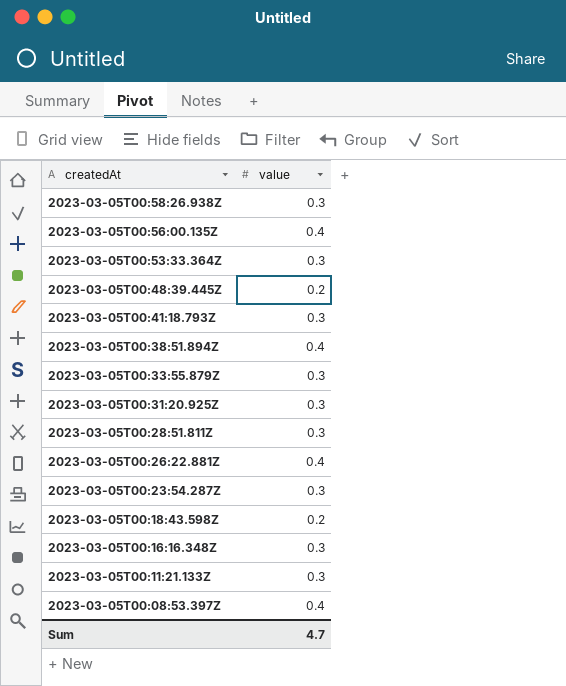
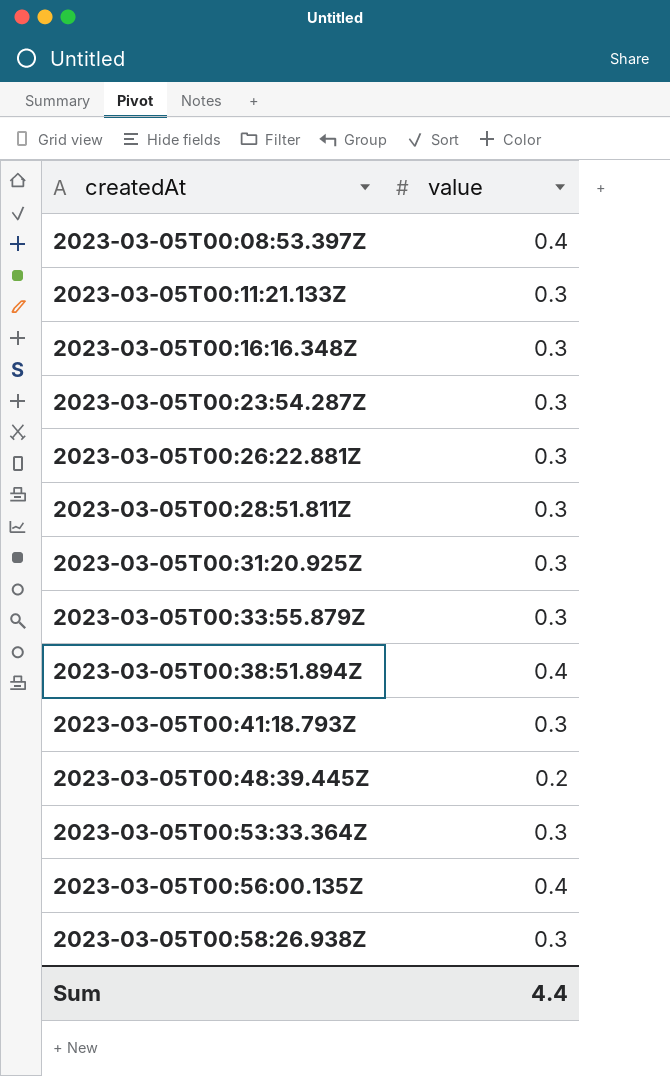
row order: createdAt descending -> createdAt ascending
row 2023-03-05T00:18:43.598Z: 0.2 -> none
2023-03-05T00:26:22.881Z | value: 0.4 -> 0.3
Sum | value: 4.7 -> 4.4

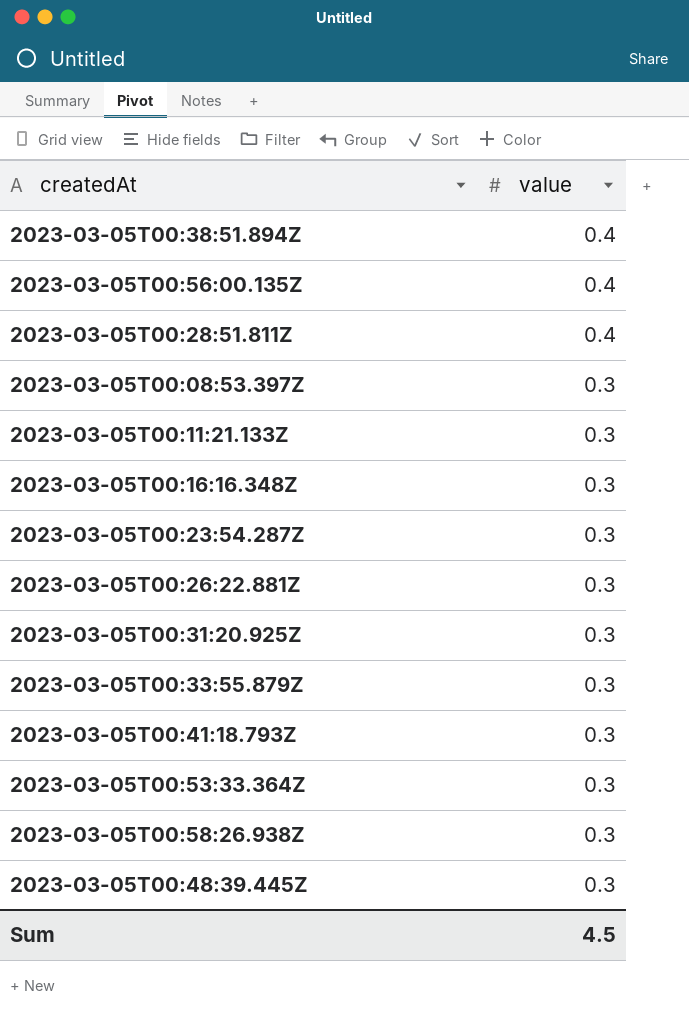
row order: createdAt ascending -> value descending
2023-03-05T00:28:51.811Z | value: 0.3 -> 0.4
2023-03-05T00:08:53.397Z | value: 0.4 -> 0.3
2023-03-05T00:48:39.445Z | value: 0.2 -> 0.3
Sum | value: 4.4 -> 4.5

